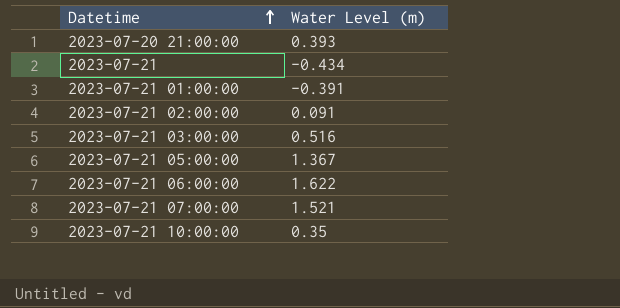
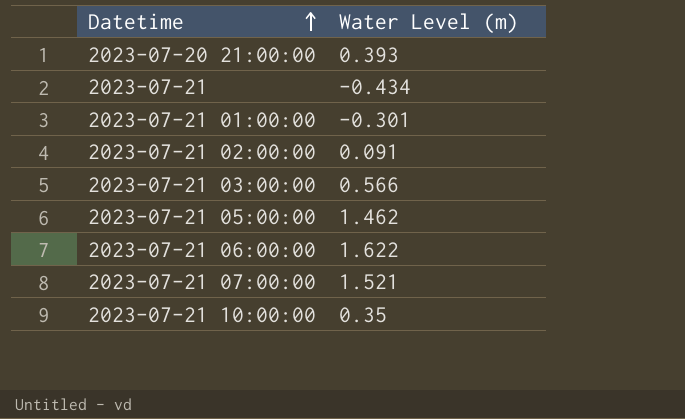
2023-07-21 01:00:00 | Water Level (m): -0.391 -> -0.301
2023-07-21 03:00:00 | Water Level (m): 0.516 -> 0.566
2023-07-21 05:00:00 | Water Level (m): 1.367 -> 1.462

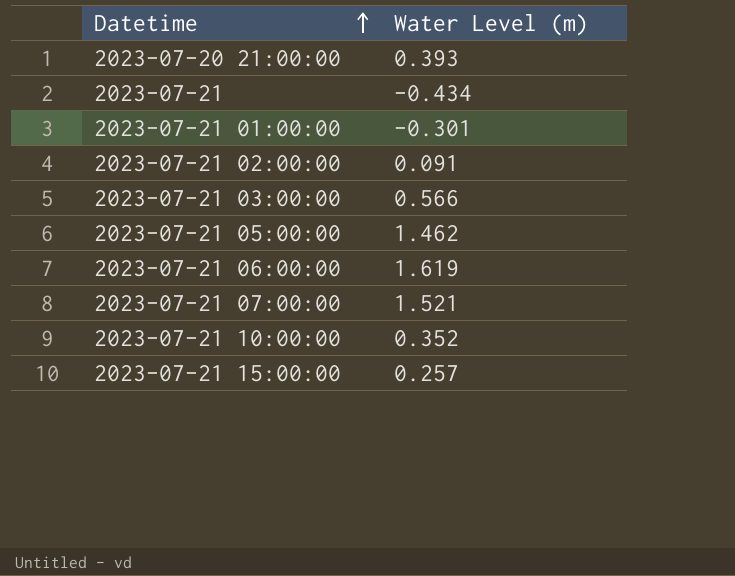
2023-07-21 06:00:00 | Water Level (m): 1.622 -> 1.619
2023-07-21 10:00:00 | Water Level (m): 0.35 -> 0.352
row 2023-07-21 15:00:00: none -> 0.257

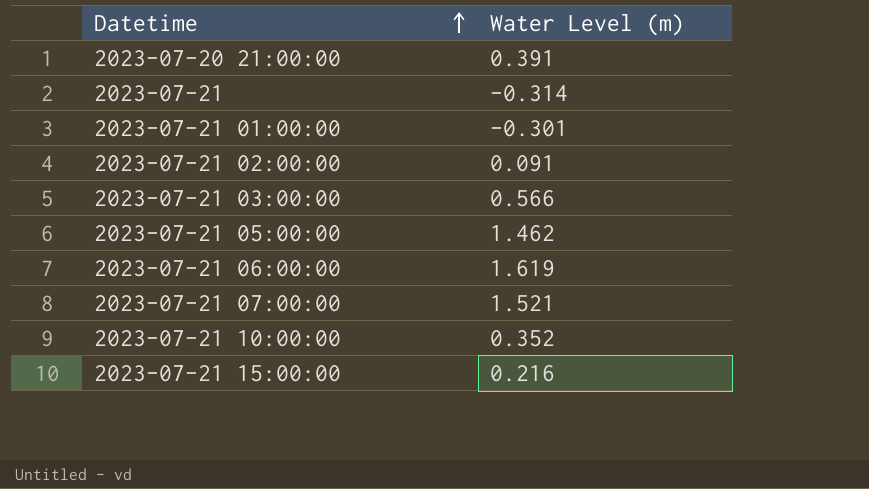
2023-07-20 21:00:00 | Water Level (m): 0.393 -> 0.391
2023-07-21 | Water Level (m): -0.434 -> -0.314
2023-07-21 15:00:00 | Water Level (m): 0.257 -> 0.216

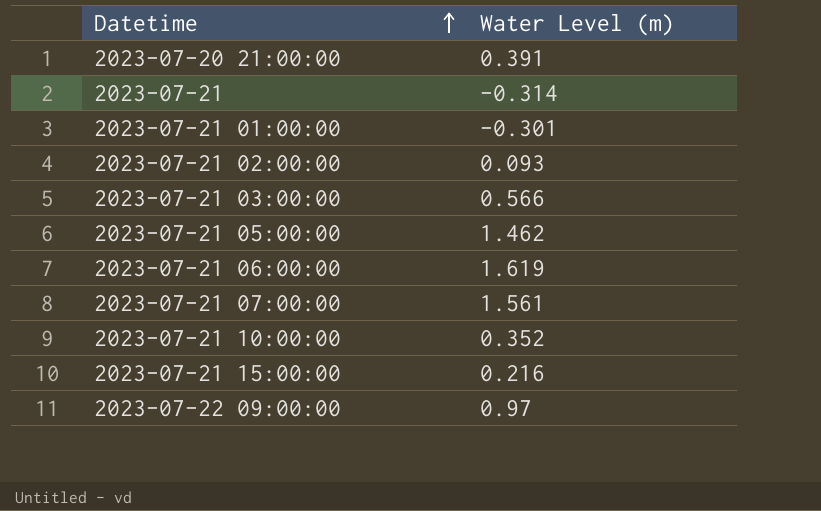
2023-07-21 02:00:00 | Water Level (m): 0.091 -> 0.093
2023-07-21 07:00:00 | Water Level (m): 1.521 -> 1.561
row 2023-07-22 09:00:00: none -> 0.97

